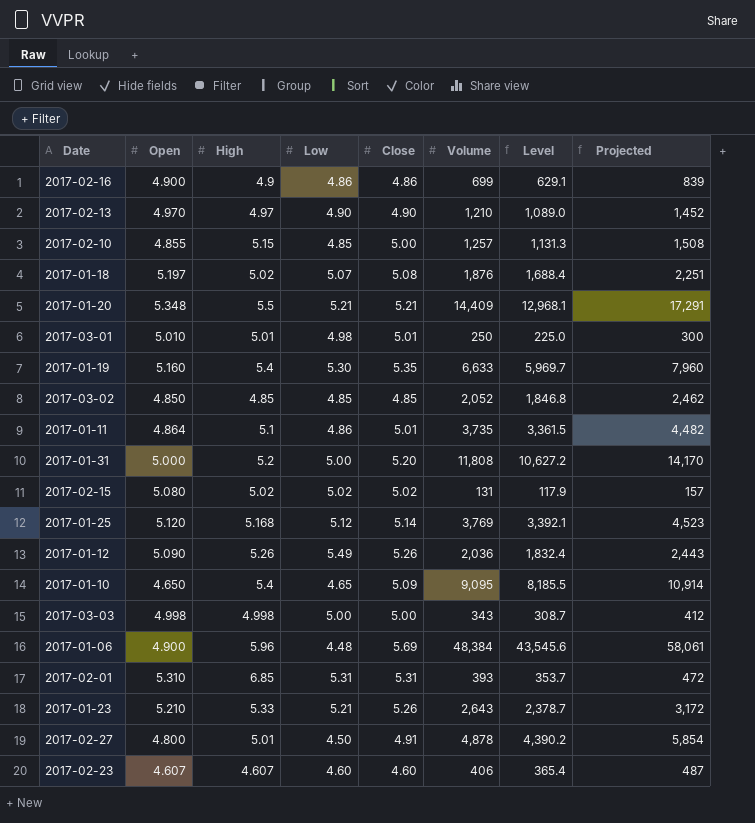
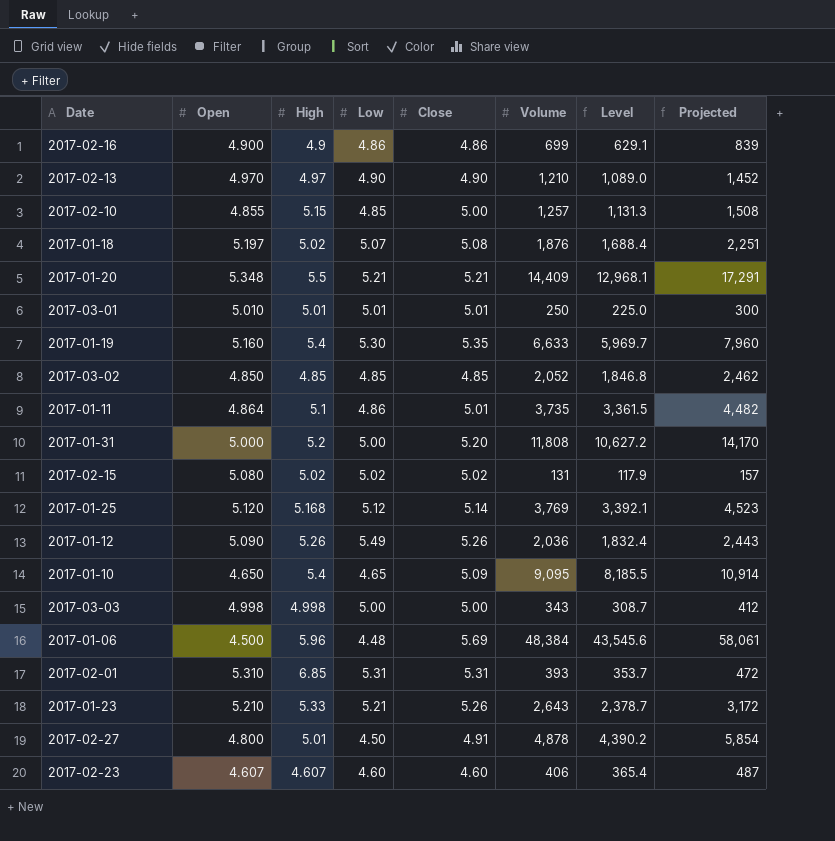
2017-03-01 | Low: 4.98 -> 5.01
2017-01-06 | Open: 4.900 -> 4.500

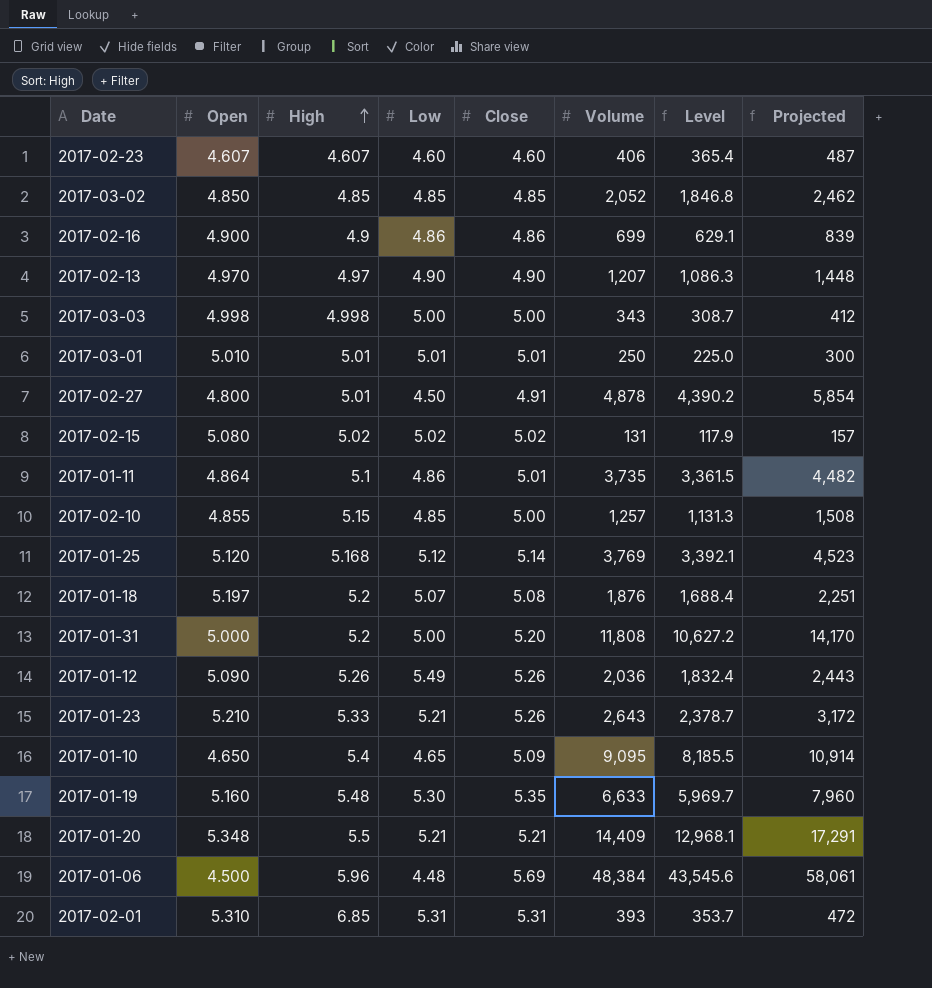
row order: none -> High ascending
2017-02-13 | Volume: 1,210 -> 1,207
2017-02-13 | Level: 1,089.0 -> 1,086.3
2017-02-13 | Projected: 1,452 -> 1,448
2017-01-18 | High: 5.02 -> 5.2
2017-01-19 | High: 5.4 -> 5.48

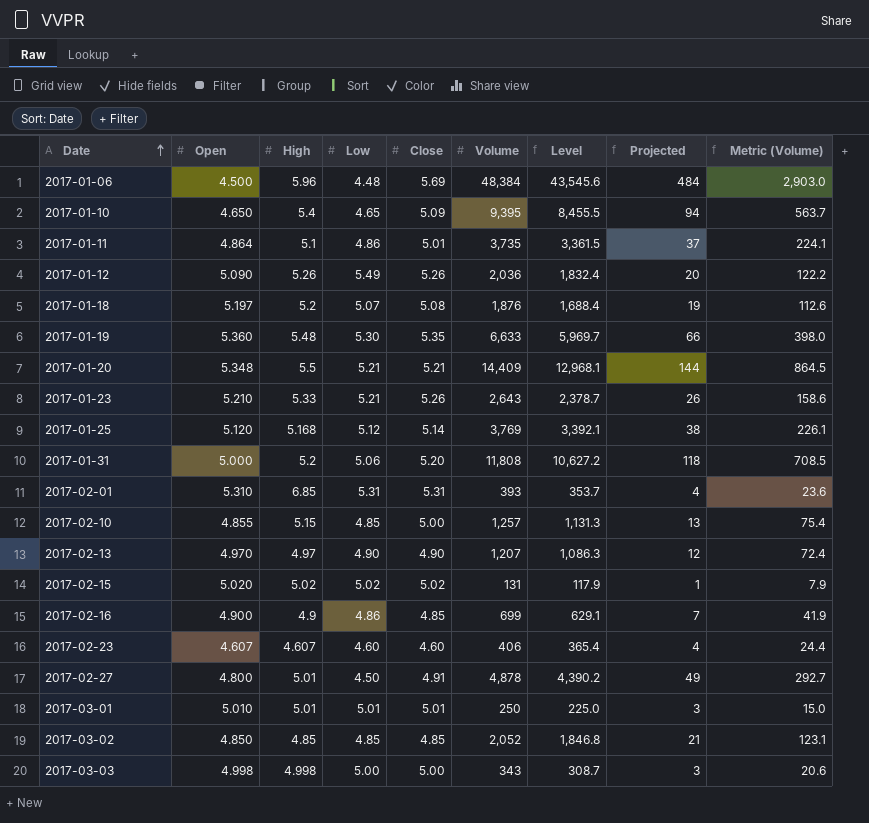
row order: High ascending -> Date ascending
column Projected | formula: [Volume] * 1.2 -> [Volume] * 0.01
column Metric (Volume) | formula: none -> [Volume] * 0.06
2017-01-10 | Volume: 9,095 -> 9,395
2017-01-10 | Level: 8,185.5 -> 8,455.5
2017-01-19 | Open: 5.160 -> 5.360
2017-01-31 | Low: 5.00 -> 5.06
2017-02-15 | Open: 5.080 -> 5.020
2017-02-16 | Close: 4.86 -> 4.85

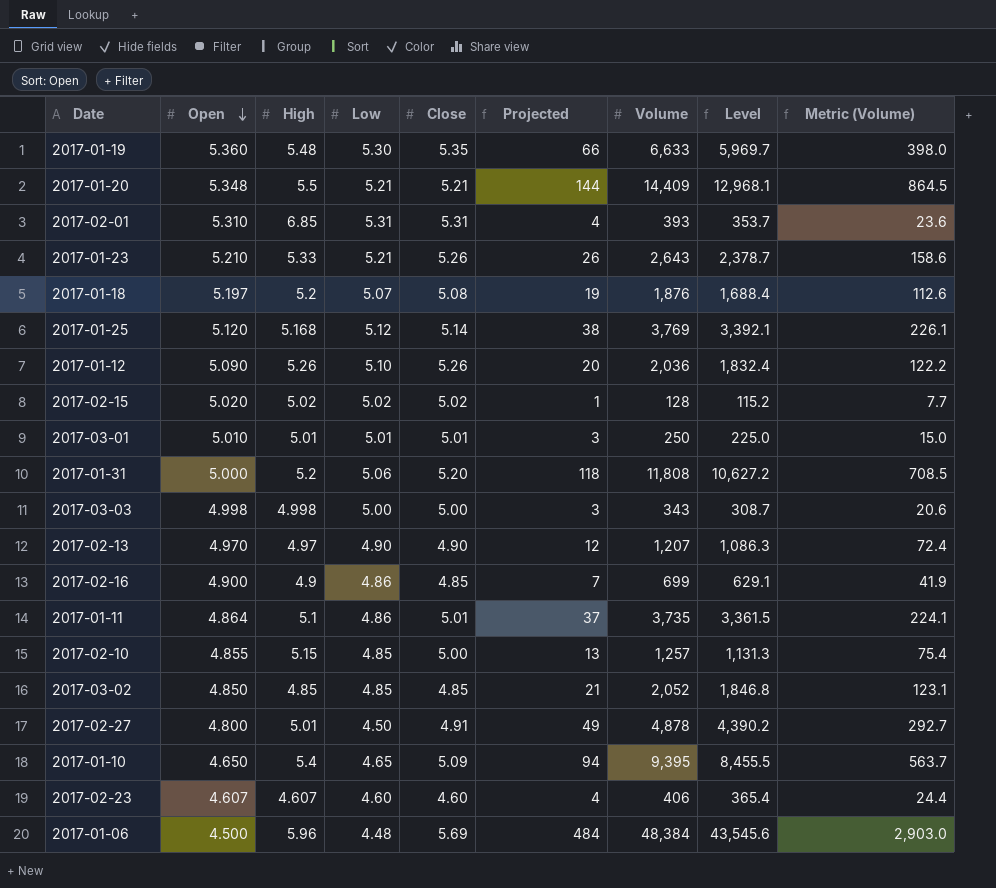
row order: Date ascending -> Open descending
column Projected | position: 8 -> 6
2017-01-12 | Low: 5.49 -> 5.10
2017-02-15 | Volume: 131 -> 128
2017-02-15 | Level: 117.9 -> 115.2
2017-02-15 | Metric (Volume): 7.9 -> 7.7

